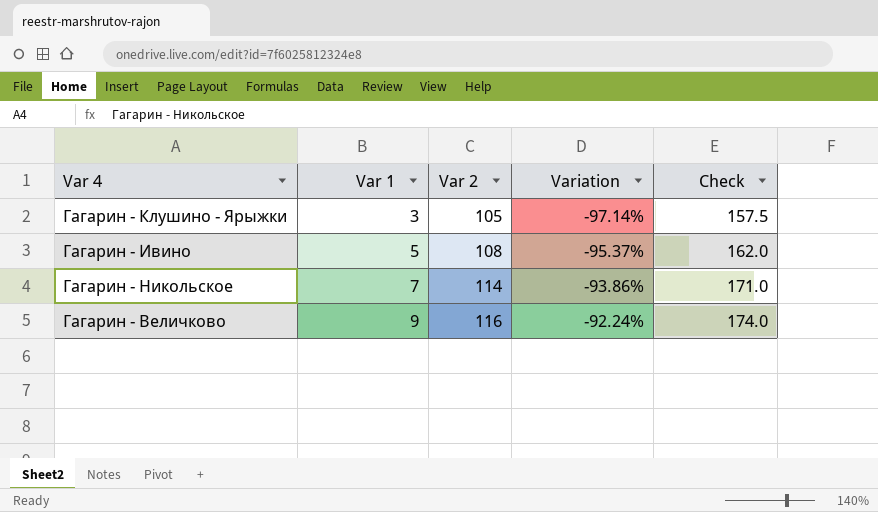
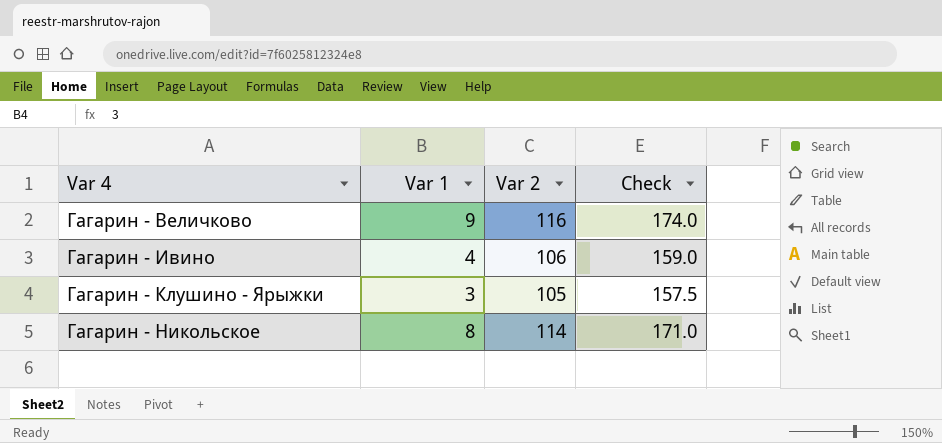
row order: Var 1 ascending -> Var 4 ascending
column Variation | formula: ([Var 1] - [Var 2]) / [Var 2] -> none
Гагарин - Ивино | Var 1: 5 -> 4
Гагарин - Ивино | Var 2: 108 -> 106
Гагарин - Ивино | Check: 162.0 -> 159.0
Гагарин - Никольское | Var 1: 7 -> 8

